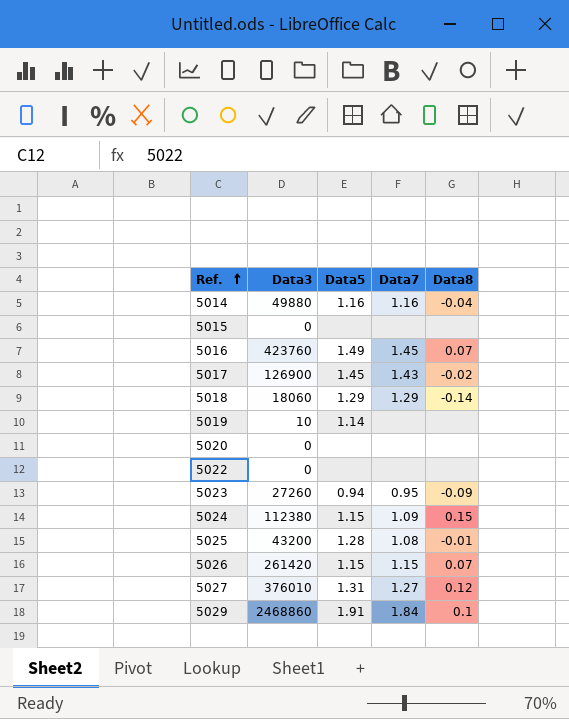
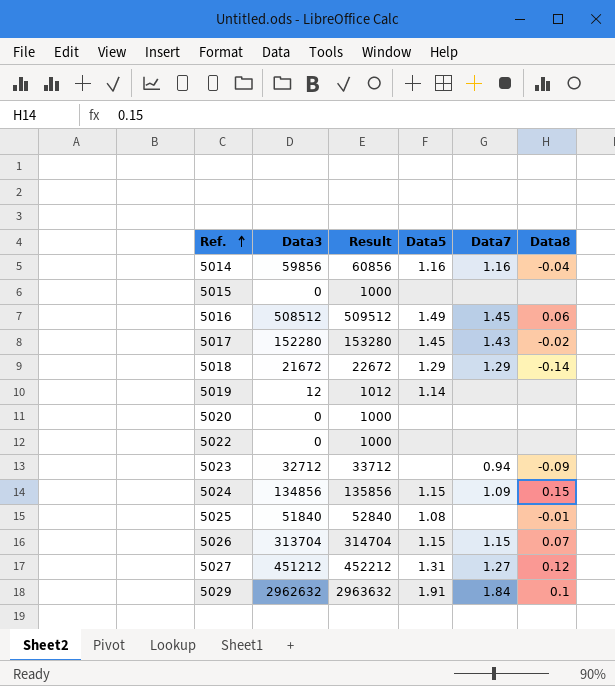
column Result | formula: none -> [Data3] + 1000
5014 | Data3: 49880 -> 59856
5016 | Data3: 423760 -> 508512
5016 | Data8: 0.07 -> 0.06
5017 | Data3: 126900 -> 152280
5018 | Data3: 18060 -> 21672
5019 | Data3: 10 -> 12
5023 | Data3: 27260 -> 32712
5023 | Data5: 0.94 -> none
5023 | Data7: 0.95 -> 0.94
5024 | Data3: 112380 -> 134856
5025 | Data3: 43200 -> 51840
5025 | Data5: 1.28 -> 1.08
5025 | Data7: 1.08 -> none
5026 | Data3: 261420 -> 313704
5027 | Data3: 376010 -> 451212
5029 | Data3: 2468860 -> 2962632

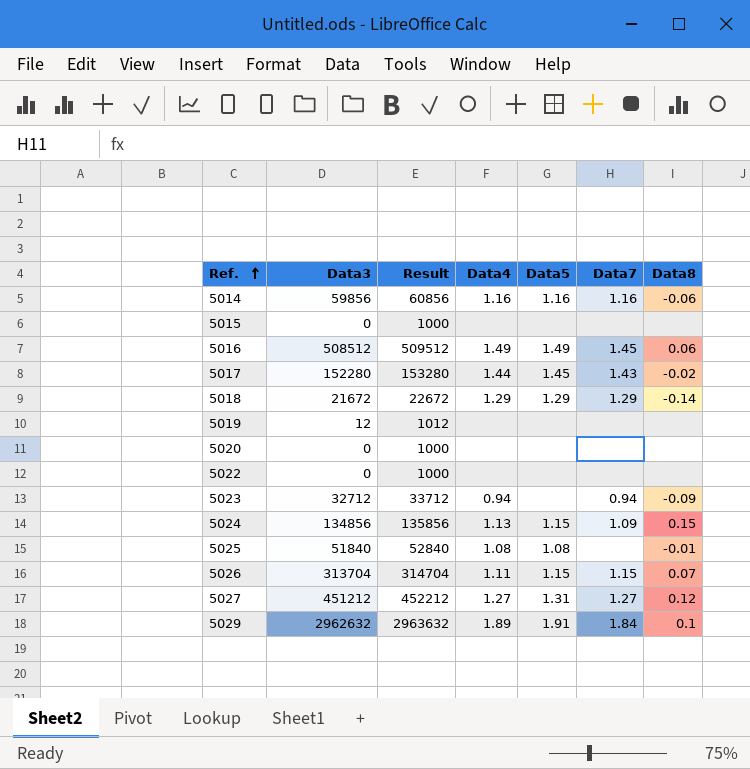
column Data4 | position: none -> 4
5014 | Data8: -0.04 -> -0.06
5019 | Data5: 1.14 -> none

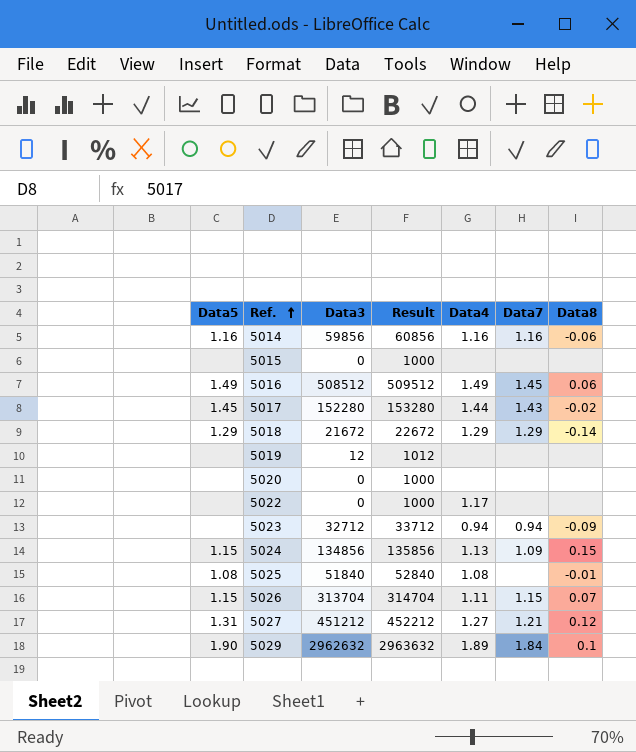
column Data5 | position: 5 -> 1
5022 | Data4: none -> 1.17
5027 | Data7: 1.27 -> 1.21
5029 | Data5: 1.91 -> 1.90

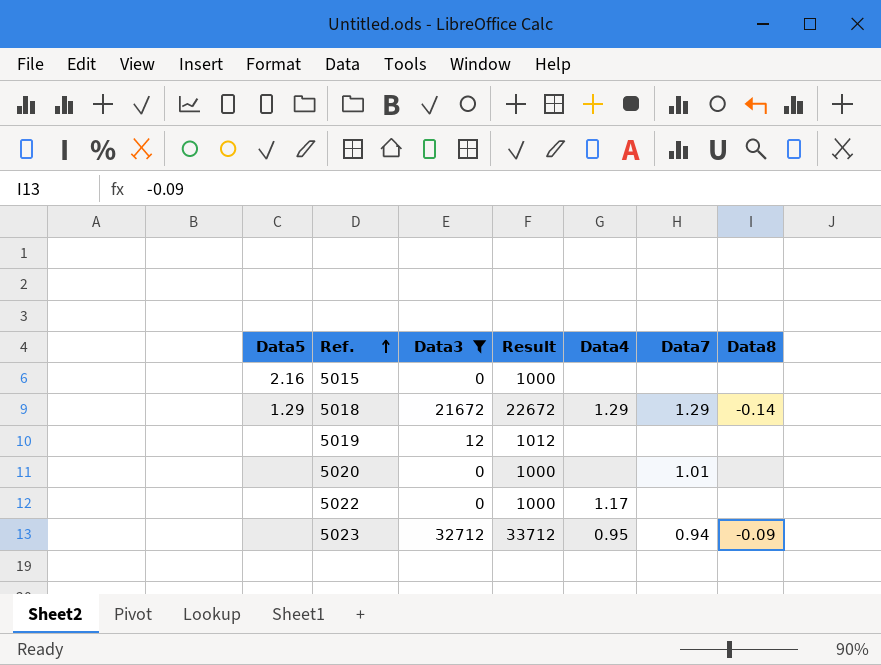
filter: none -> Data3 <= 32712
5015 | Data5: none -> 2.16
5020 | Data7: none -> 1.01
5023 | Data4: 0.94 -> 0.95

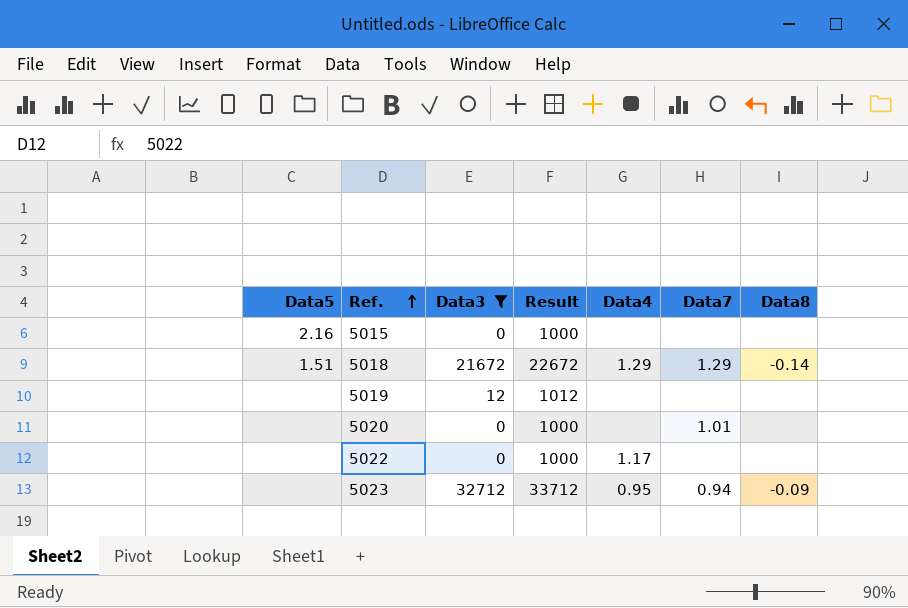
5018 | Data5: 1.29 -> 1.51

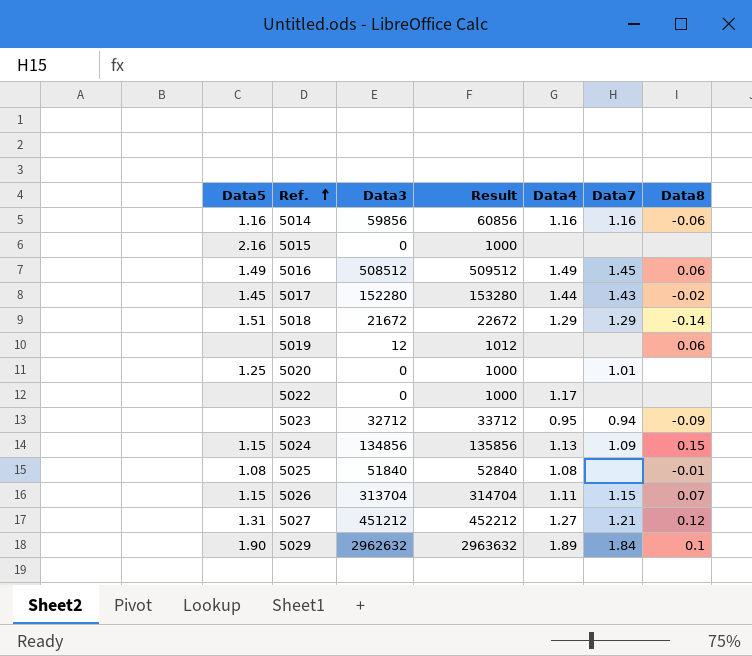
filter: Data3 <= 32712 -> none
5019 | Data8: none -> 0.06
5020 | Data5: none -> 1.25

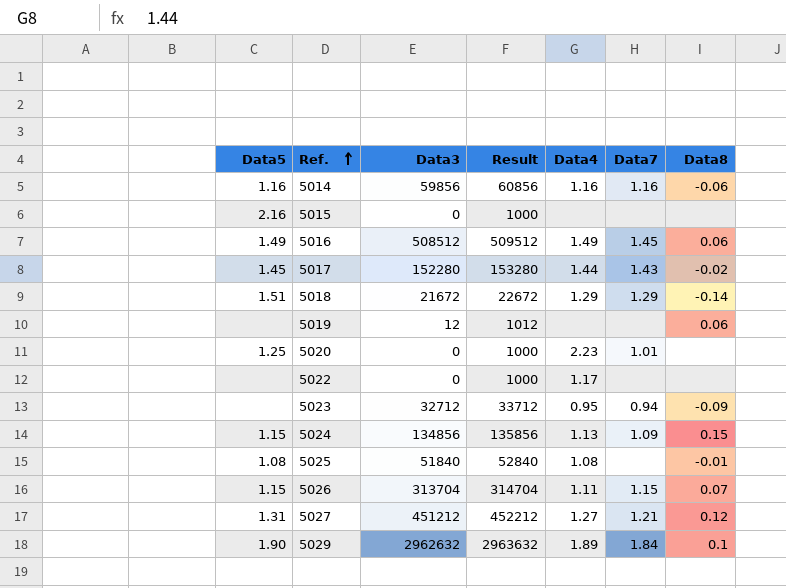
5020 | Data4: none -> 2.23

